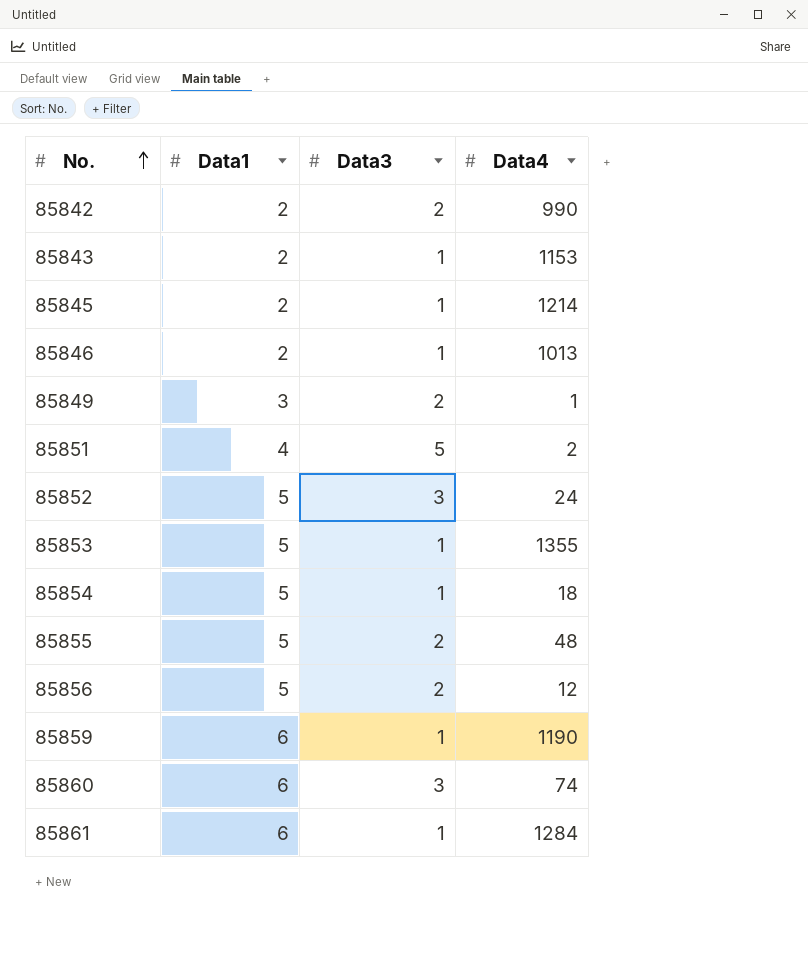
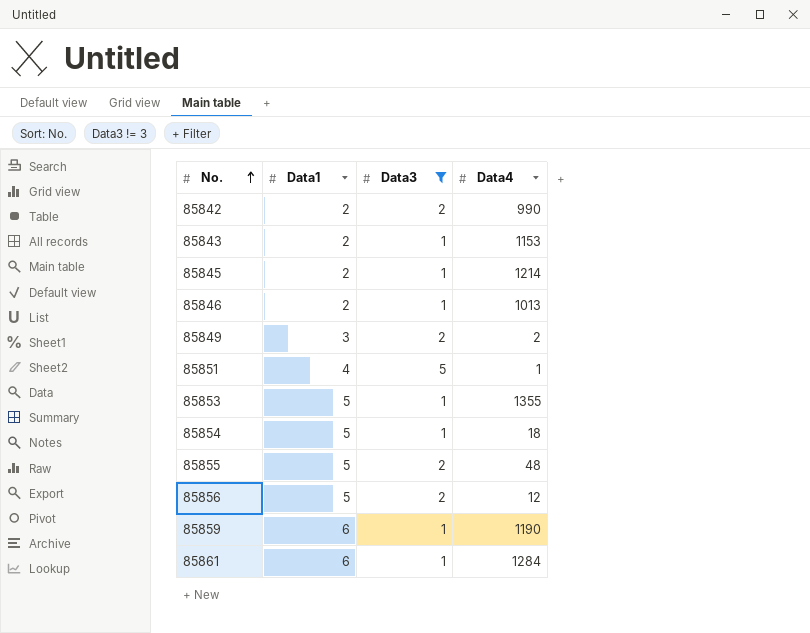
filter: none -> Data3 != 3
85849 | Data4: 1 -> 2
85851 | Data4: 2 -> 1

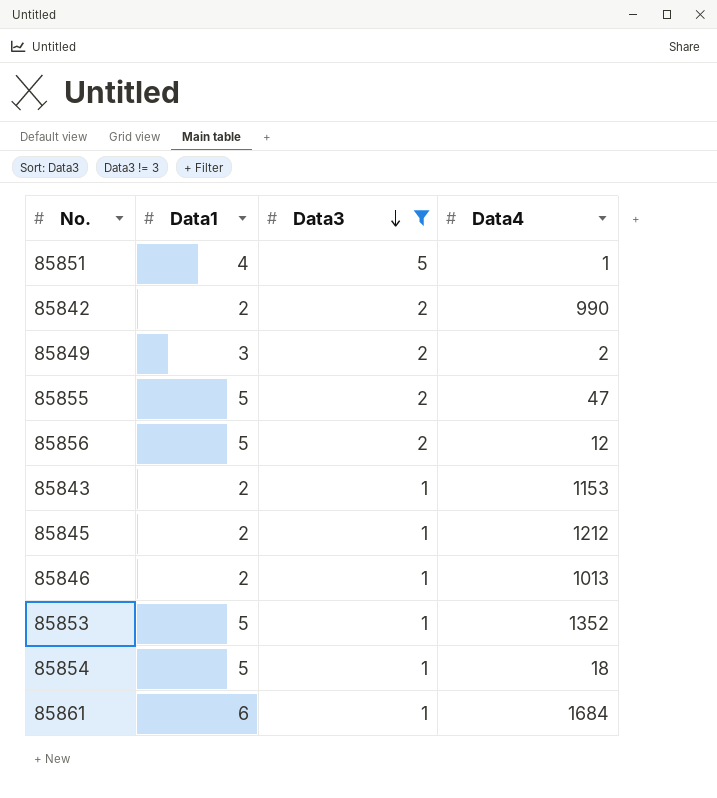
row order: No. ascending -> Data3 descending
row 85859: 6 | 1 | 1190 -> none
85855 | Data4: 48 -> 47
85845 | Data4: 1214 -> 1212
85853 | Data4: 1355 -> 1352
85861 | Data4: 1284 -> 1684

